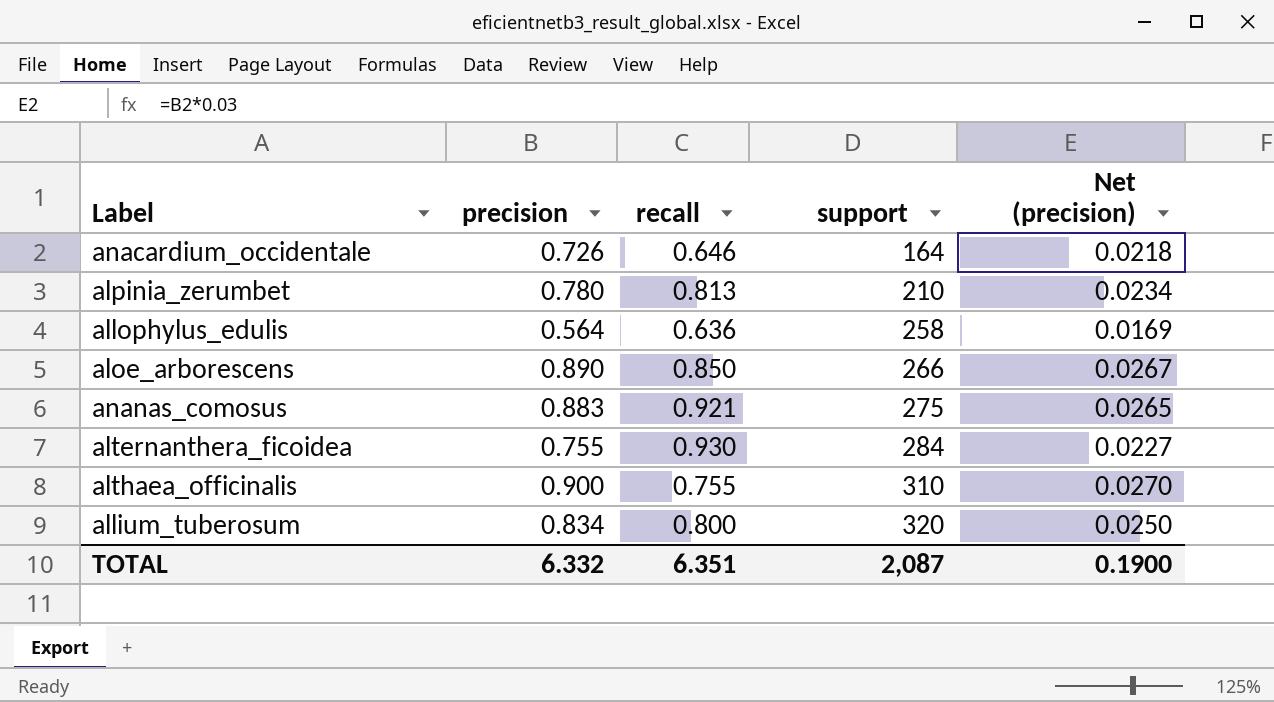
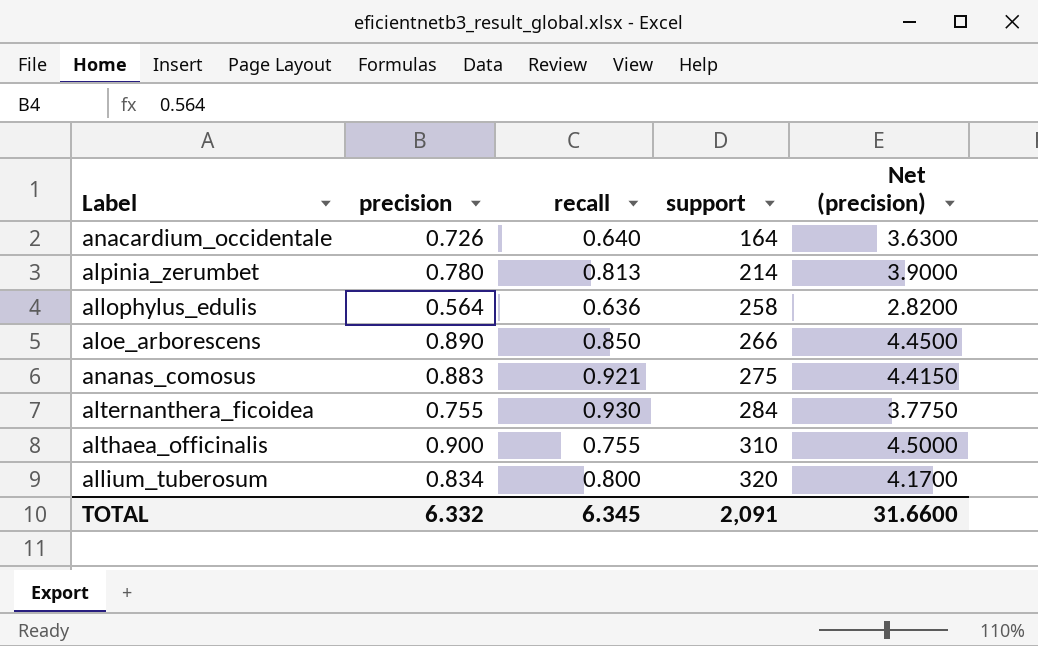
column Net (precision) | formula: [precision] * 0.03 -> [precision] * 5
anacardium_occidentale | recall: 0.646 -> 0.640
alpinia_zerumbet | support: 210 -> 214
TOTAL | recall: 6.351 -> 6.345
TOTAL | support: 2,087 -> 2,091
TOTAL | Net (precision): 0.1900 -> 31.6600

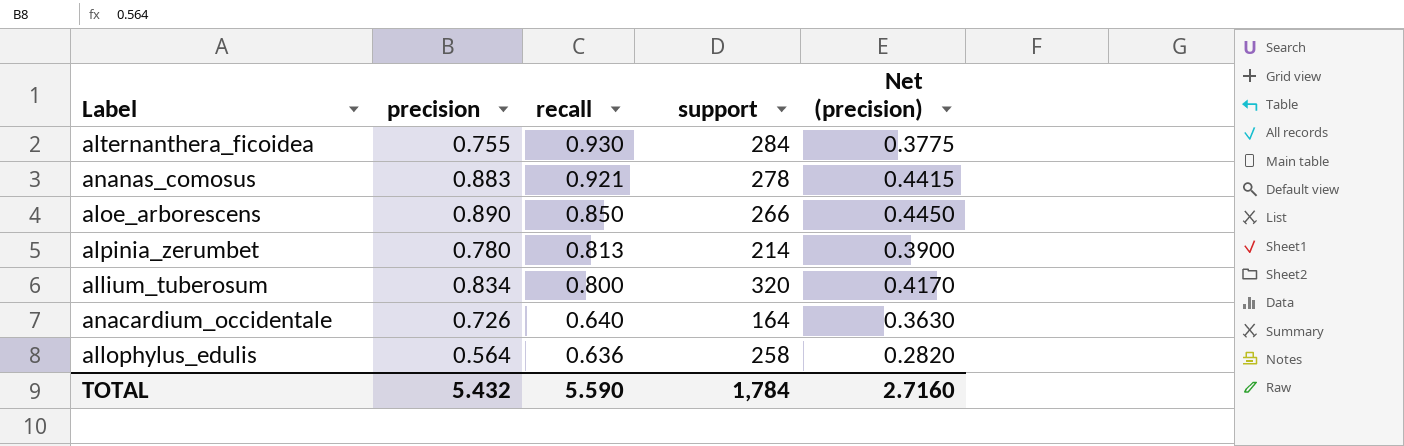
row order: support ascending -> recall descending
column Net (precision) | formula: [precision] * 5 -> [precision] * 0.5
row althaea_officinalis: 0.900 | 0.755 | 310 | 4.5000 -> none
ananas_comosus | support: 275 -> 278
TOTAL | precision: 6.332 -> 5.432
TOTAL | recall: 6.345 -> 5.590
TOTAL | support: 2,091 -> 1,784
TOTAL | Net (precision): 31.6600 -> 2.7160

